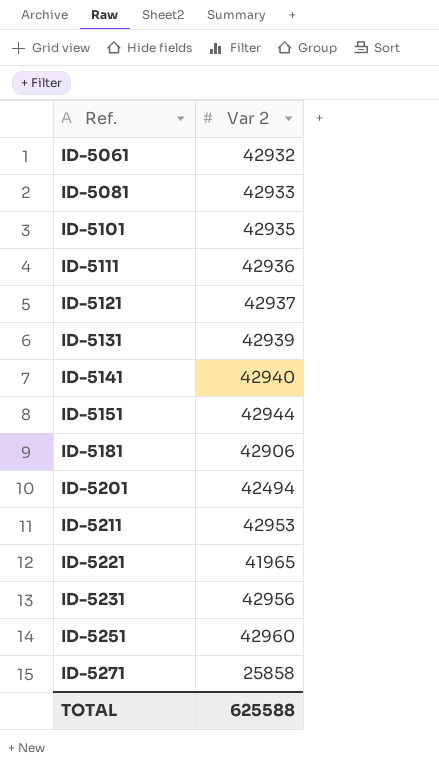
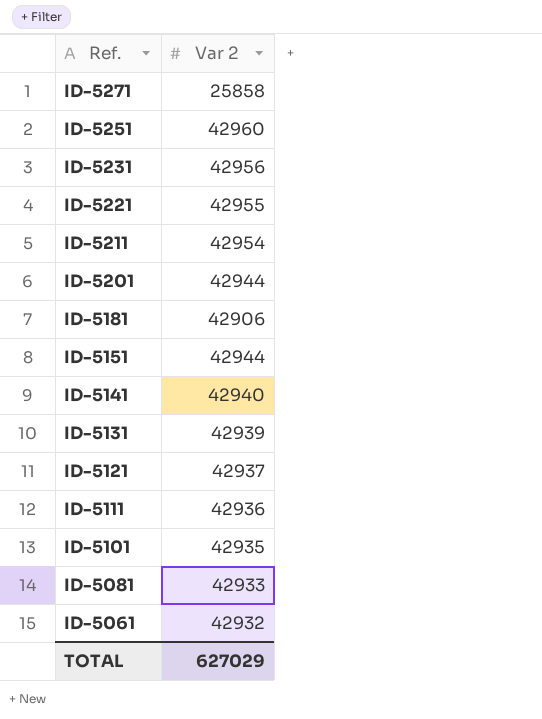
row order: Ref. ascending -> Ref. descending
ID-5221 | Var 2: 41965 -> 42955
ID-5211 | Var 2: 42953 -> 42954
ID-5201 | Var 2: 42494 -> 42944
TOTAL | Var 2: 625588 -> 627029

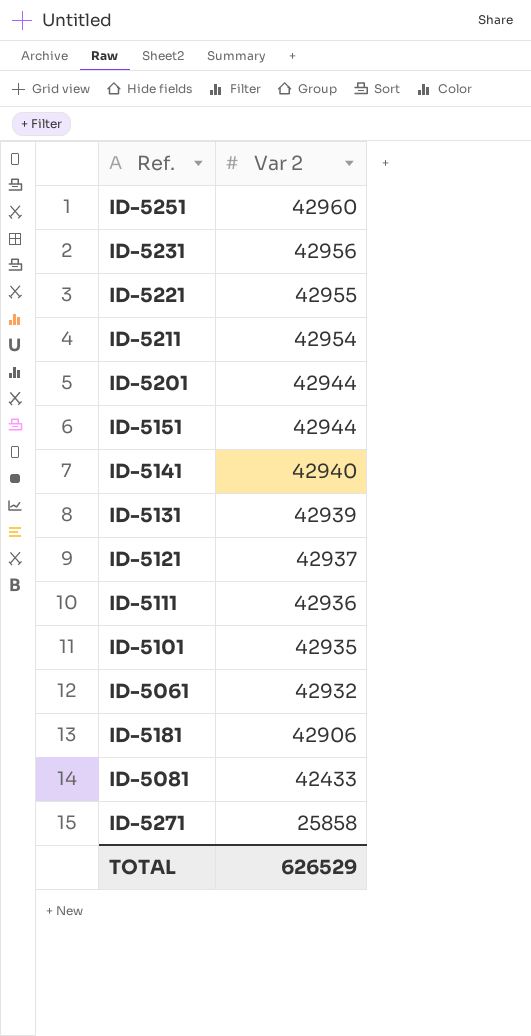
row order: Ref. descending -> Var 2 descending
ID-5081 | Var 2: 42933 -> 42433
TOTAL | Var 2: 627029 -> 626529

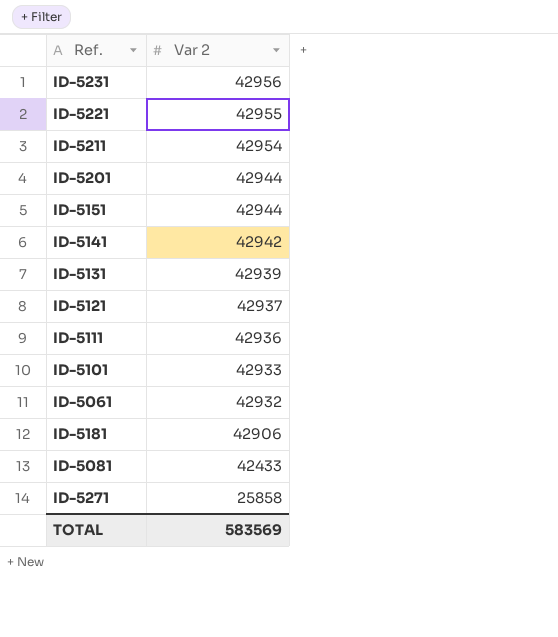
row ID-5251: 42960 -> none
ID-5141 | Var 2: 42940 -> 42942
ID-5101 | Var 2: 42935 -> 42933
TOTAL | Var 2: 626529 -> 583569

